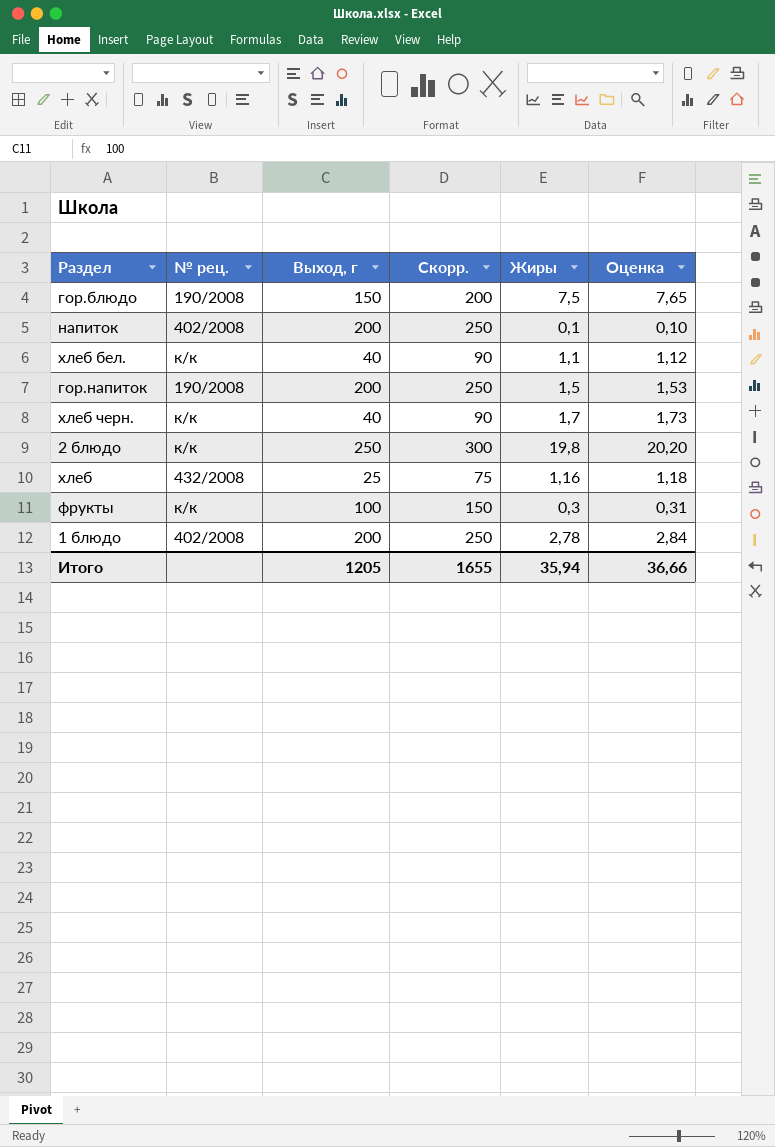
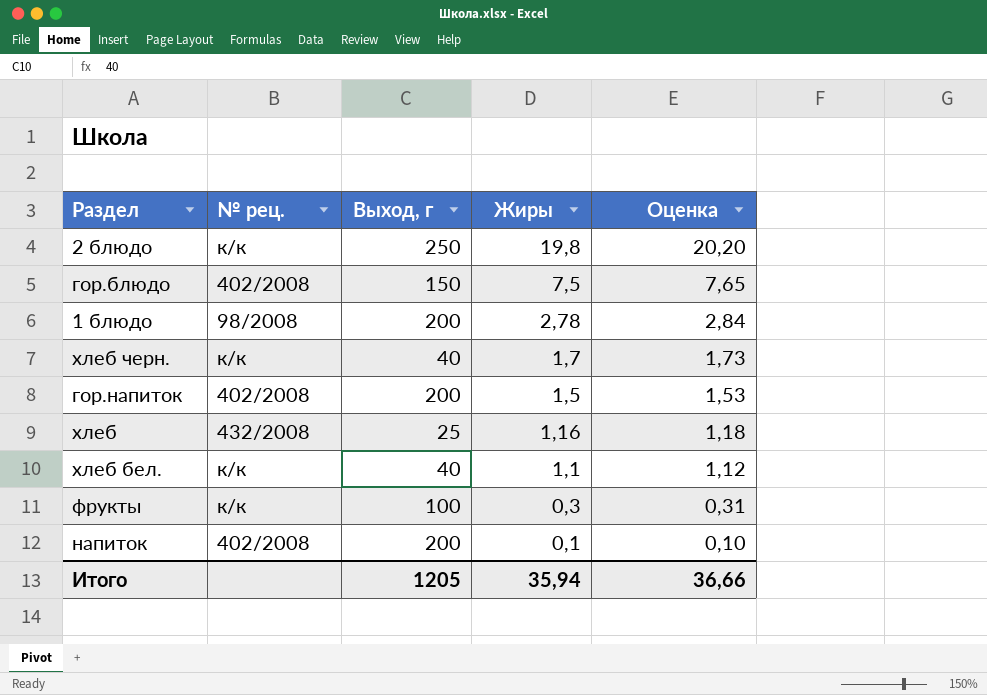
row order: none -> Жиры descending
column Скорр. | formula: [Выход, г] + 50 -> none
гор.блюдо | № рец.: 190/2008 -> 402/2008
1 блюдо | № рец.: 402/2008 -> 98/2008
гор.напиток | № рец.: 190/2008 -> 402/2008

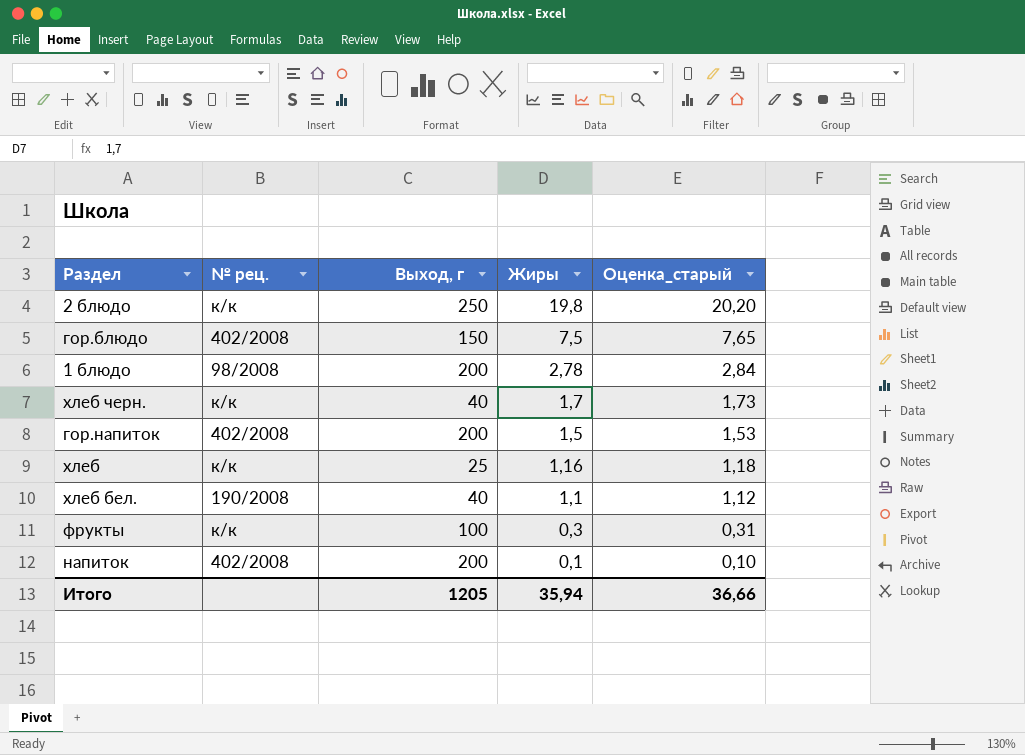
column name: Оценка -> Оценка_старый
хлеб | № рец.: 432/2008 -> к/к
хлеб бел. | № рец.: к/к -> 190/2008

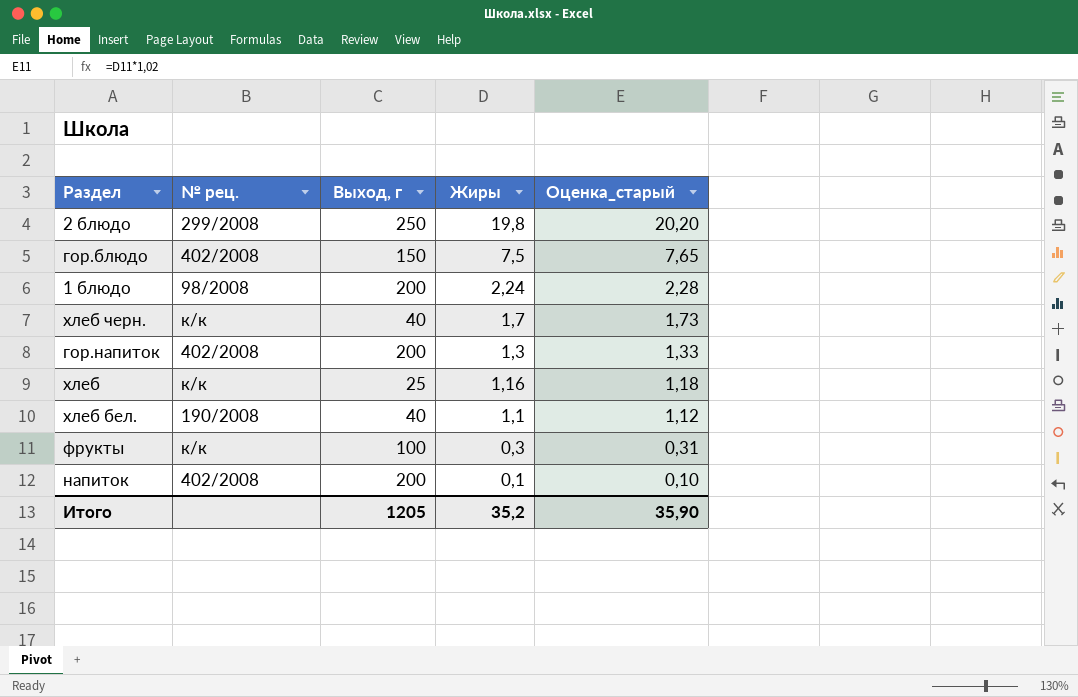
2 блюдо | № рец.: к/к -> 299/2008
1 блюдо | Жиры: 2,78 -> 2,24
1 блюдо | Оценка_старый: 2,84 -> 2,28
гор.напиток | Жиры: 1,5 -> 1,3
гор.напиток | Оценка_старый: 1,53 -> 1,33
Итого | Жиры: 35,94 -> 35,2
Итого | Оценка_старый: 36,66 -> 35,90

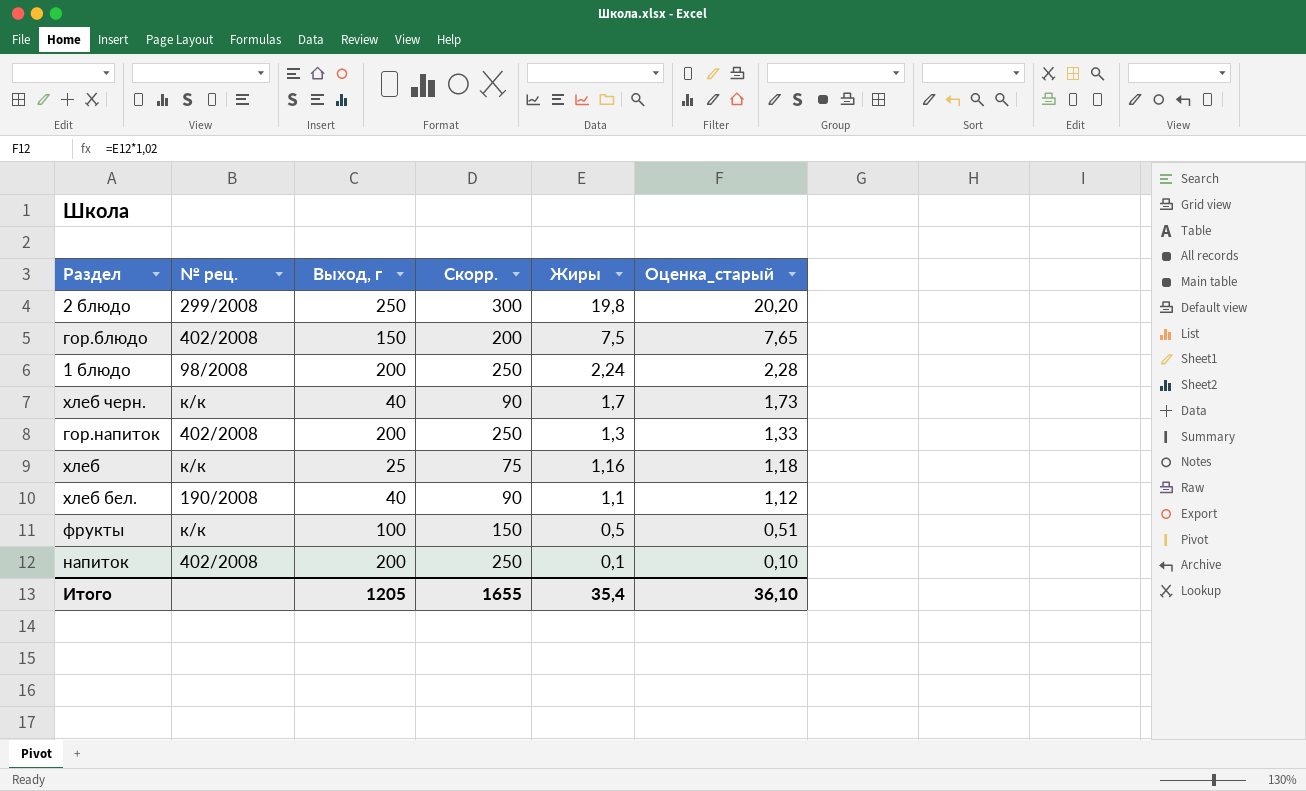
column Скорр. | formula: none -> [Выход, г] + 50
фрукты | Жиры: 0,3 -> 0,5
фрукты | Оценка_старый: 0,31 -> 0,51
Итого | Жиры: 35,2 -> 35,4
Итого | Оценка_старый: 35,90 -> 36,10

